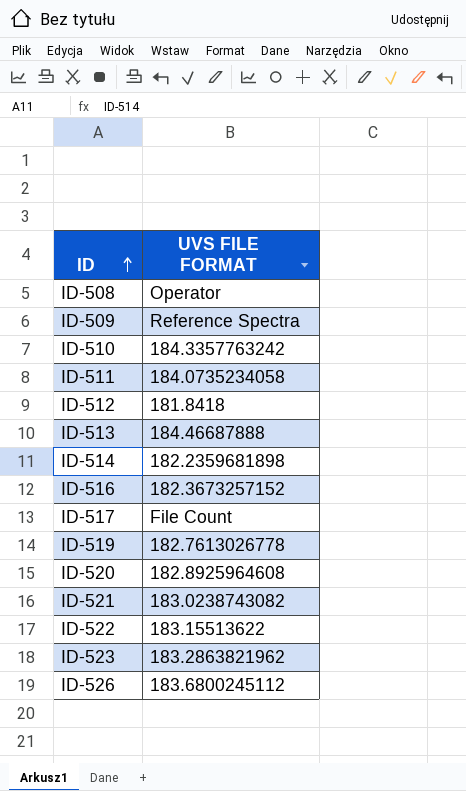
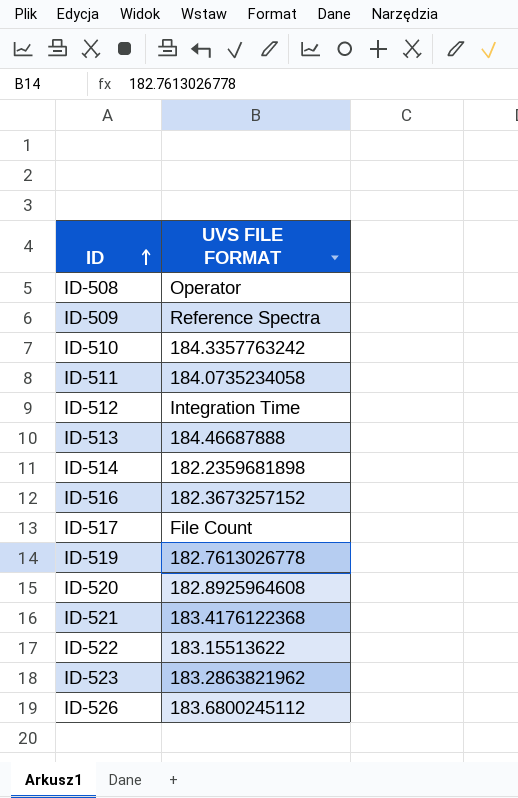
ID-512 | UVS FILE FORMAT: 181.8418 -> Integration Time
ID-521 | UVS FILE FORMAT: 183.0238743082 -> 183.4176122368

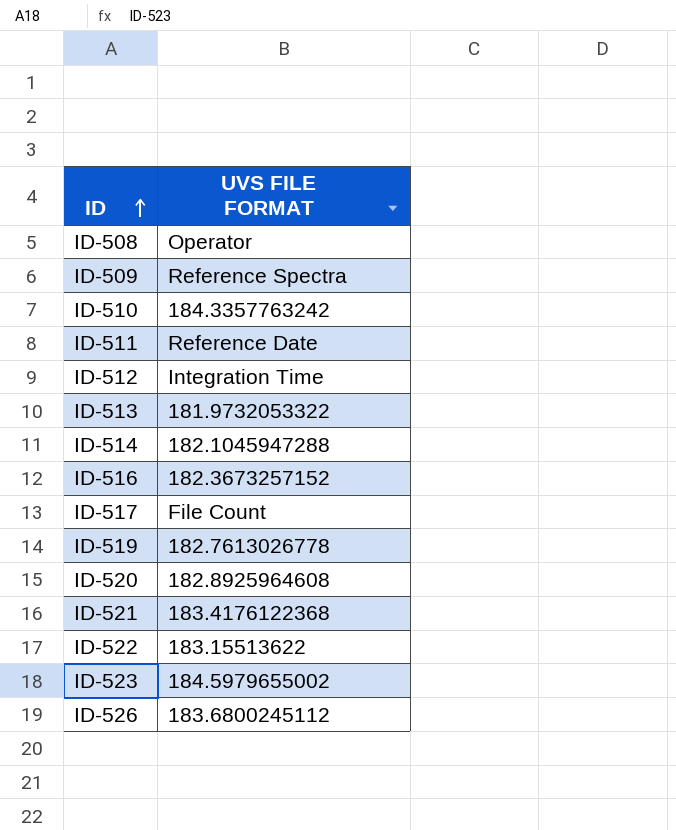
ID-511 | UVS FILE FORMAT: 184.0735234058 -> Reference Date
ID-513 | UVS FILE FORMAT: 184.46687888 -> 181.9732053322
ID-514 | UVS FILE FORMAT: 182.2359681898 -> 182.1045947288
ID-523 | UVS FILE FORMAT: 183.2863821962 -> 184.5979655002

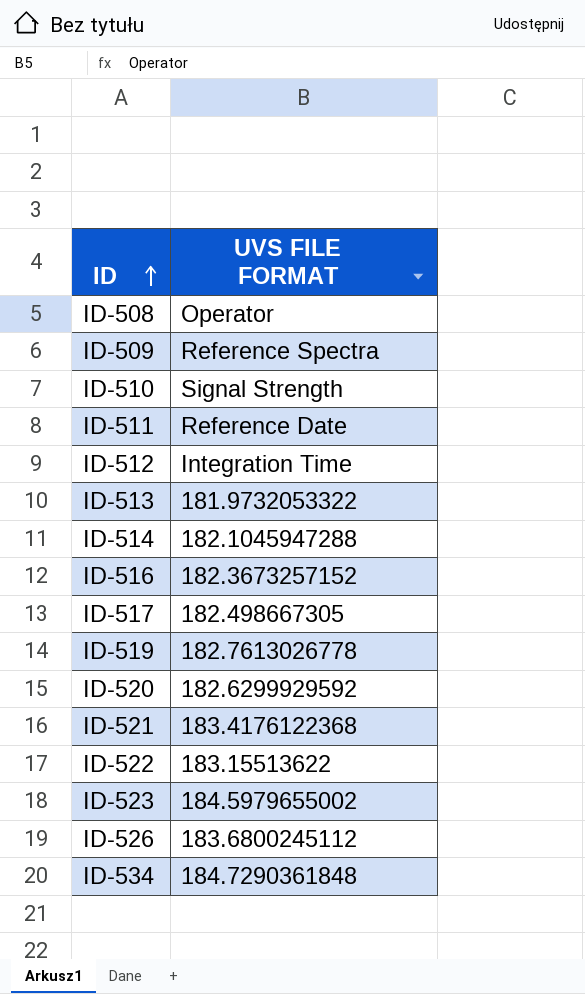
ID-510 | UVS FILE FORMAT: 184.3357763242 -> Signal Strength
ID-517 | UVS FILE FORMAT: File Count -> 182.498667305
ID-520 | UVS FILE FORMAT: 182.8925964608 -> 182.6299929592
row ID-534: none -> 184.7290361848

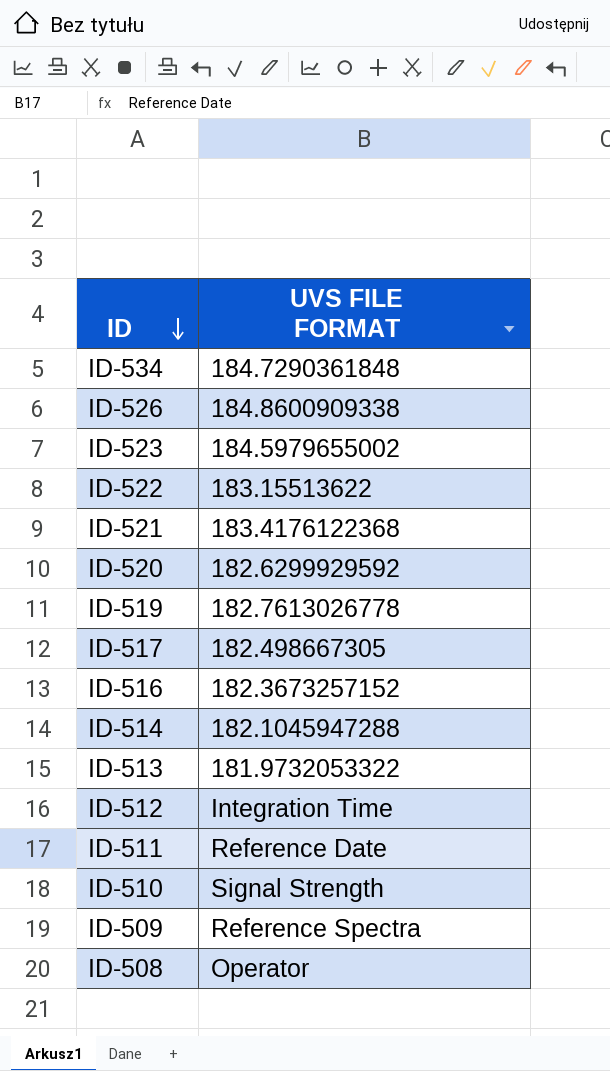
row order: ID ascending -> ID descending
ID-526 | UVS FILE FORMAT: 183.6800245112 -> 184.8600909338

